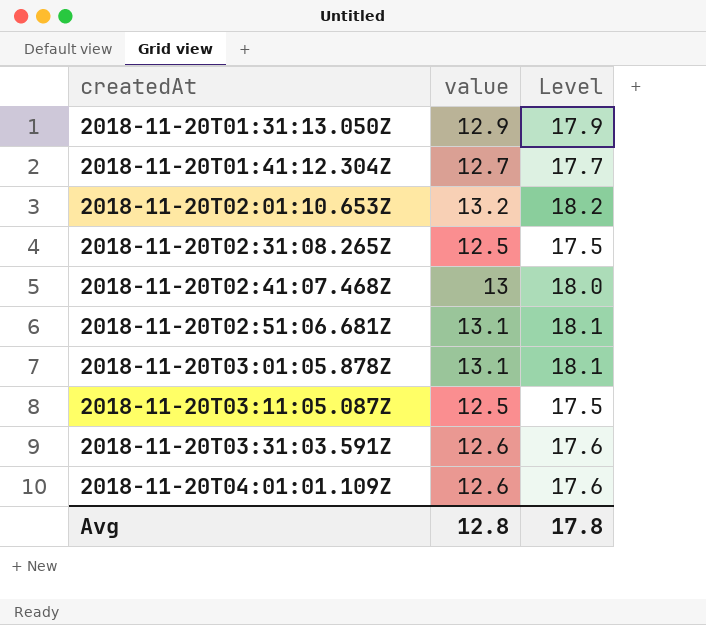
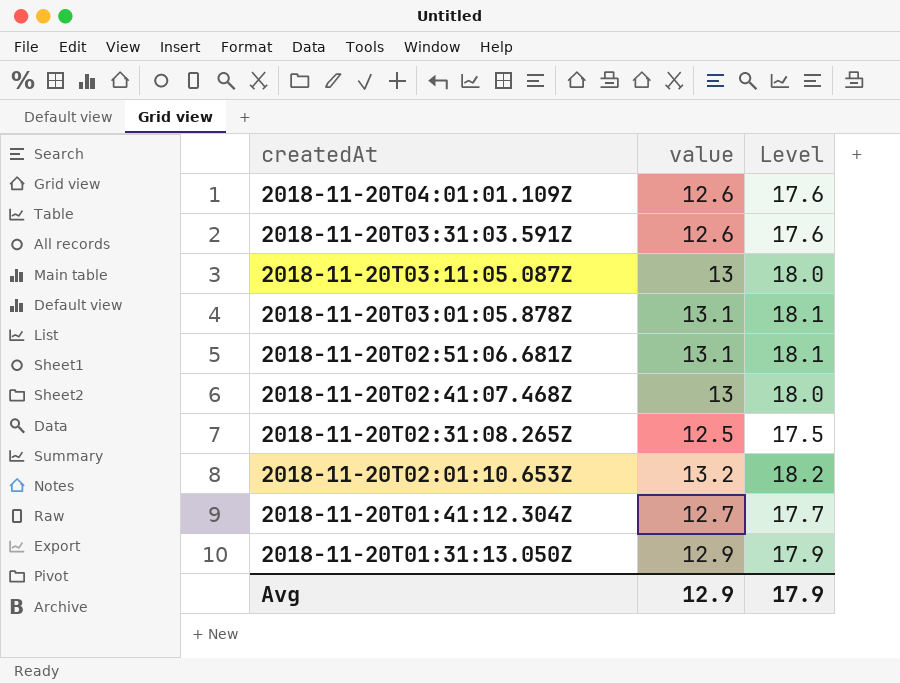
row order: createdAt ascending -> createdAt descending
2018-11-20T03:11:05.087Z | value: 12.5 -> 13
2018-11-20T03:11:05.087Z | Level: 17.5 -> 18.0
Avg | value: 12.8 -> 12.9
Avg | Level: 17.8 -> 17.9

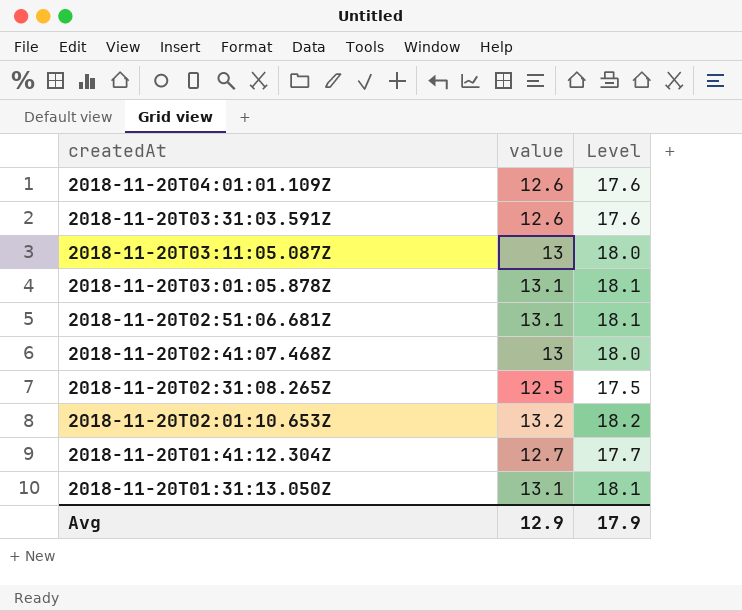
2018-11-20T01:31:13.050Z | value: 12.9 -> 13.1
2018-11-20T01:31:13.050Z | Level: 17.9 -> 18.1

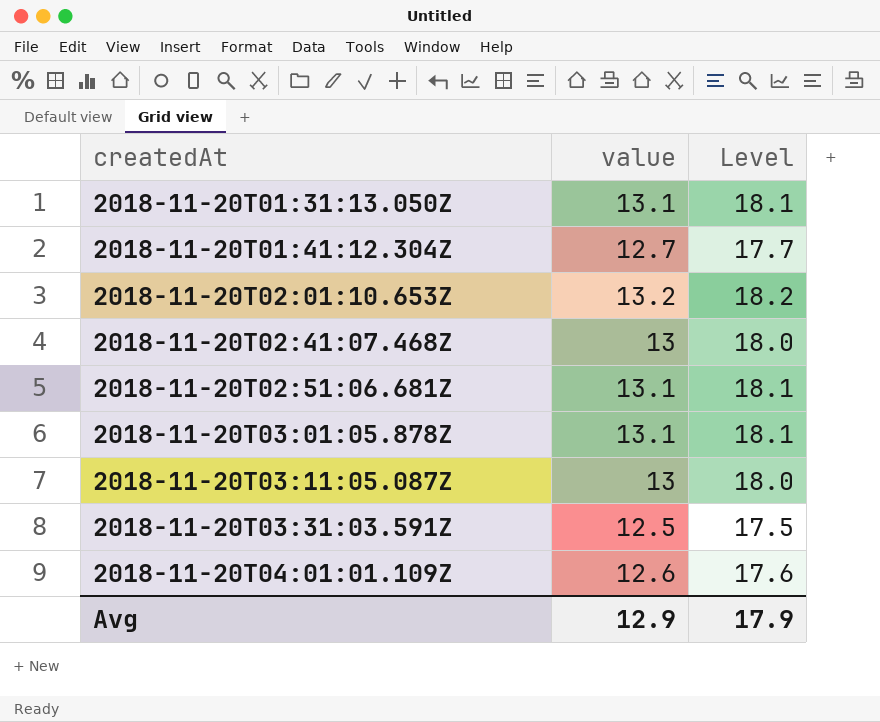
row order: createdAt descending -> createdAt ascending
row 2018-11-20T02:31:08.265Z: 12.5 | 17.5 -> none
2018-11-20T03:31:03.591Z | value: 12.6 -> 12.5
2018-11-20T03:31:03.591Z | Level: 17.6 -> 17.5

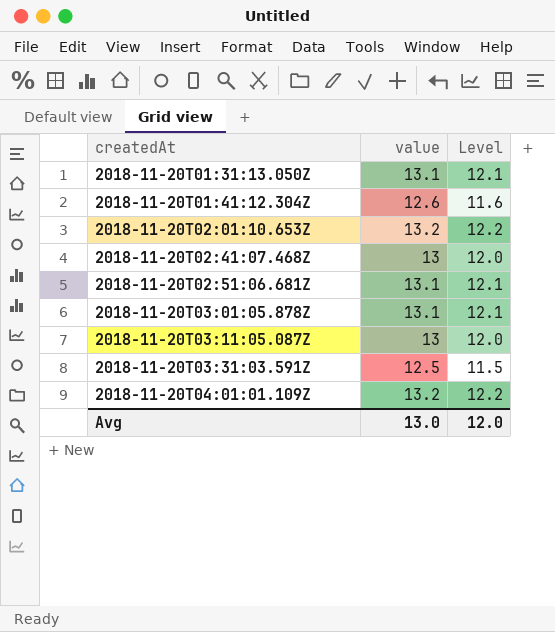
column Level | formula: [value] + 5 -> [value] - 1
2018-11-20T01:41:12.304Z | value: 12.7 -> 12.6
2018-11-20T04:01:01.109Z | value: 12.6 -> 13.2
Avg | value: 12.9 -> 13.0
Avg | Level: 17.9 -> 12.0

